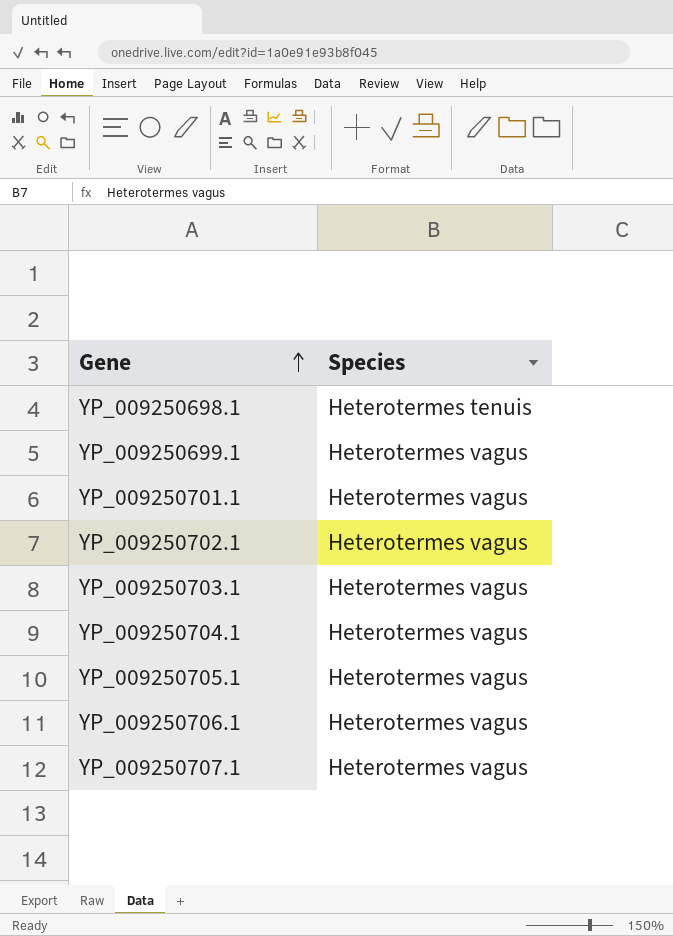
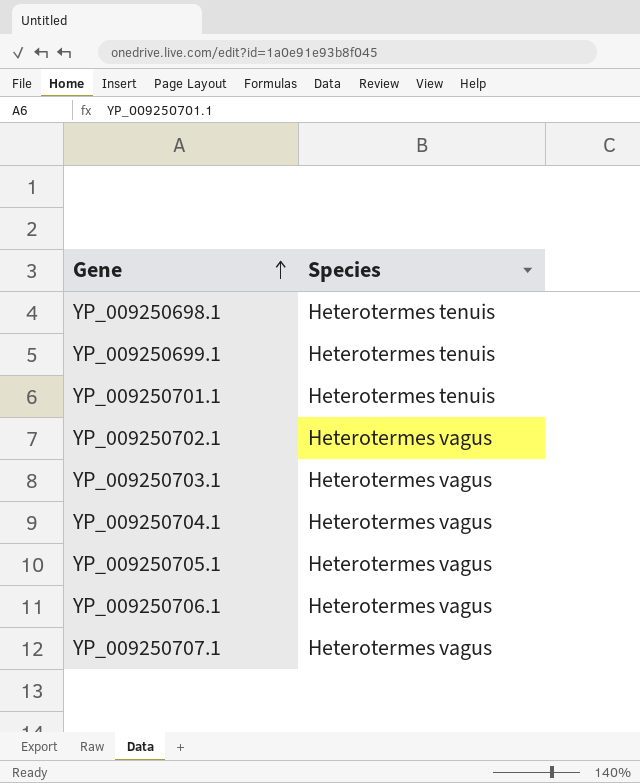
YP_009250699.1 | Species: Heterotermes vagus -> Heterotermes tenuis
YP_009250701.1 | Species: Heterotermes vagus -> Heterotermes tenuis

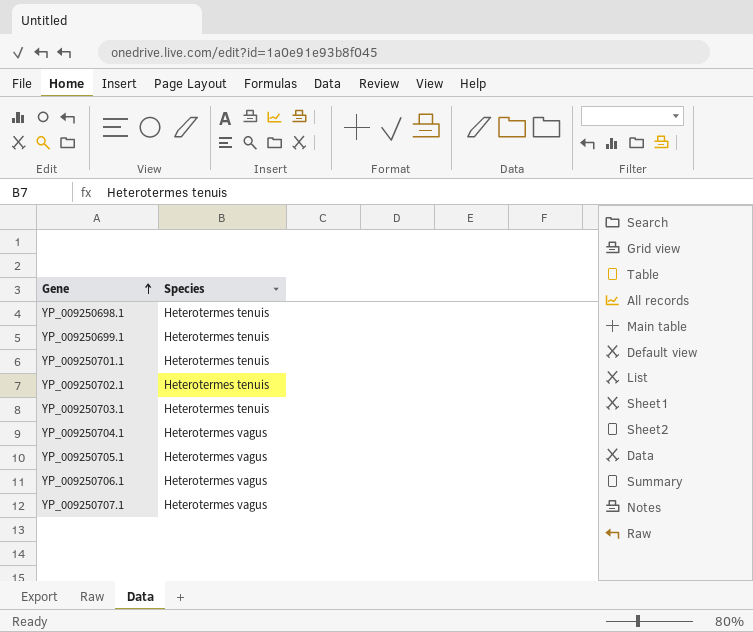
YP_009250702.1 | Species: Heterotermes vagus -> Heterotermes tenuis
YP_009250703.1 | Species: Heterotermes vagus -> Heterotermes tenuis

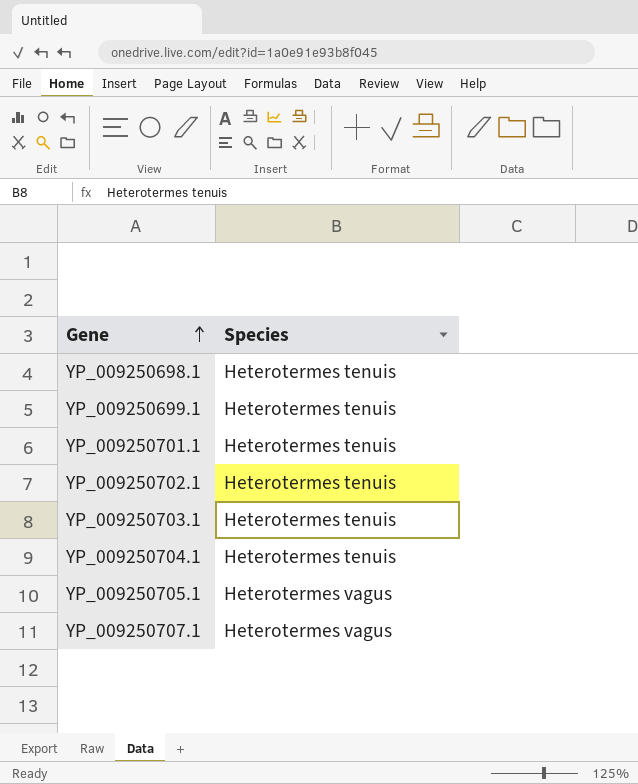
row YP_009250706.1: Heterotermes vagus -> none
YP_009250704.1 | Species: Heterotermes vagus -> Heterotermes tenuis

